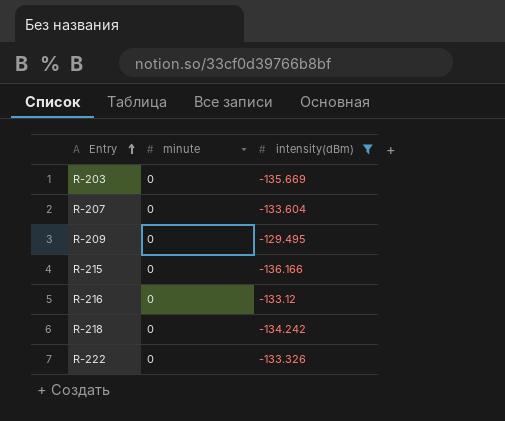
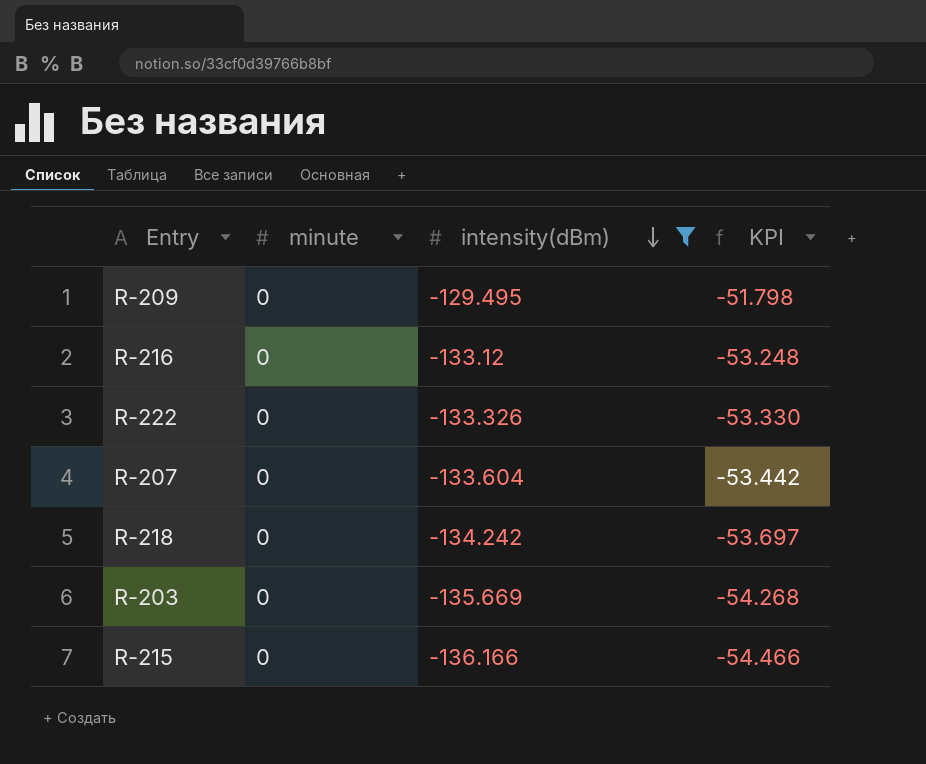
row order: Entry ascending -> intensity(dBm) descending
column KPI | formula: none -> [intensity(dBm)] * 0.4

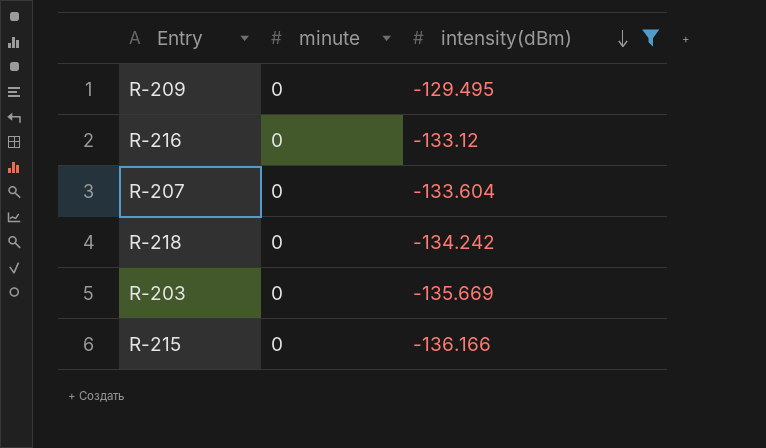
column KPI | formula: [intensity(dBm)] * 0.4 -> none
row R-222: 0 | -133.326 | -53.330 -> none

